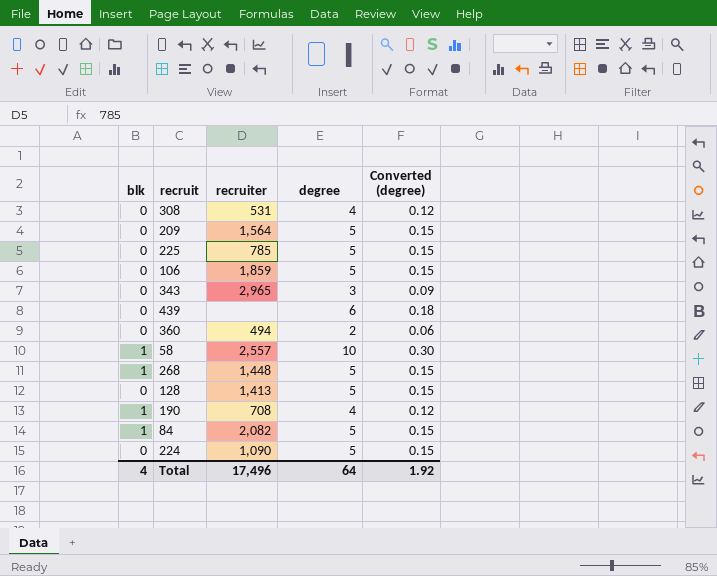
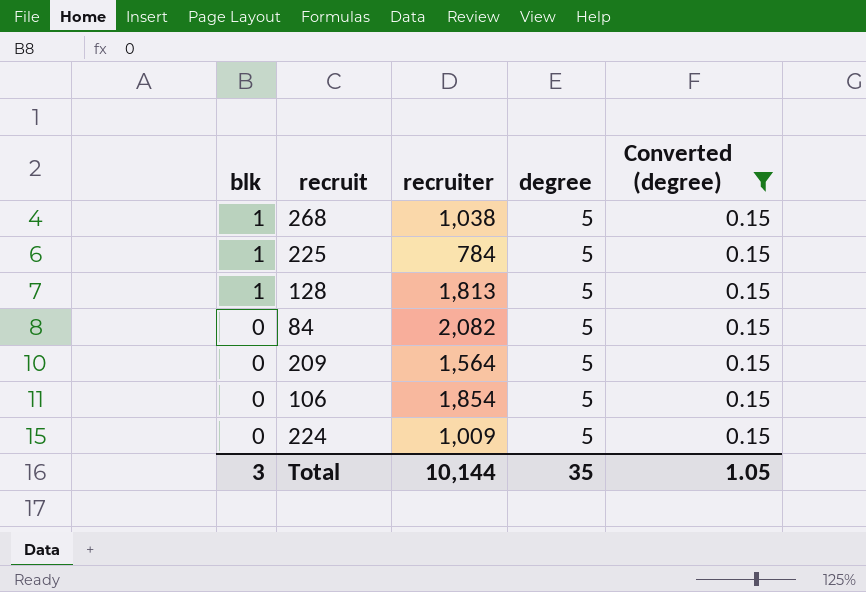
filter: none -> Converted (degree) = 0.15
row order: none -> blk descending
268 | recruiter: 1,448 -> 1,038
225 | blk: 0 -> 1
225 | recruiter: 785 -> 784
128 | blk: 0 -> 1
128 | recruiter: 1,413 -> 1,813
84 | blk: 1 -> 0
106 | recruiter: 1,859 -> 1,854
224 | recruiter: 1,090 -> 1,009
Total | blk: 4 -> 3
Total | recruiter: 17,496 -> 10,144
Total | degree: 64 -> 35
Total | Converted (degree): 1.92 -> 1.05

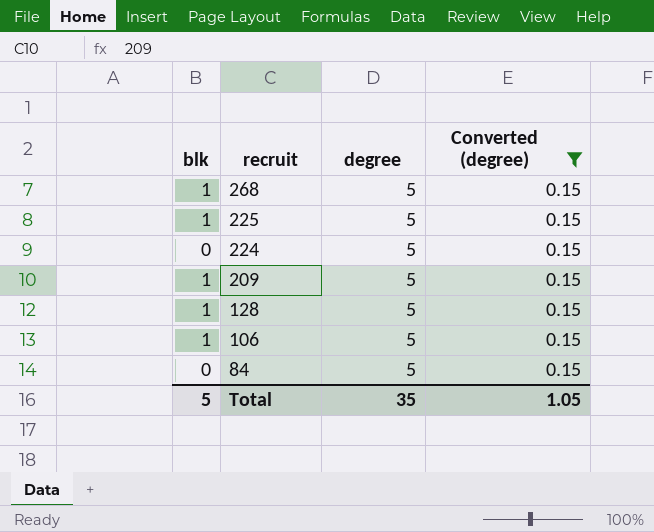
row order: blk descending -> recruit descending
column recruiter | position: 3 -> none
209 | blk: 0 -> 1
106 | blk: 0 -> 1
Total | blk: 3 -> 5

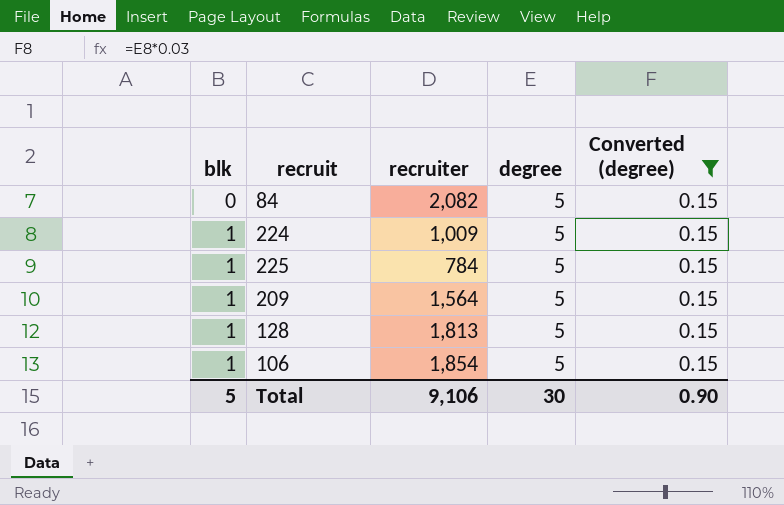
row order: recruit descending -> blk ascending
column recruiter | position: none -> 3
row 268: 1 | 5 | 0.15 -> none
224 | blk: 0 -> 1
Total | degree: 35 -> 30
Total | Converted (degree): 1.05 -> 0.90

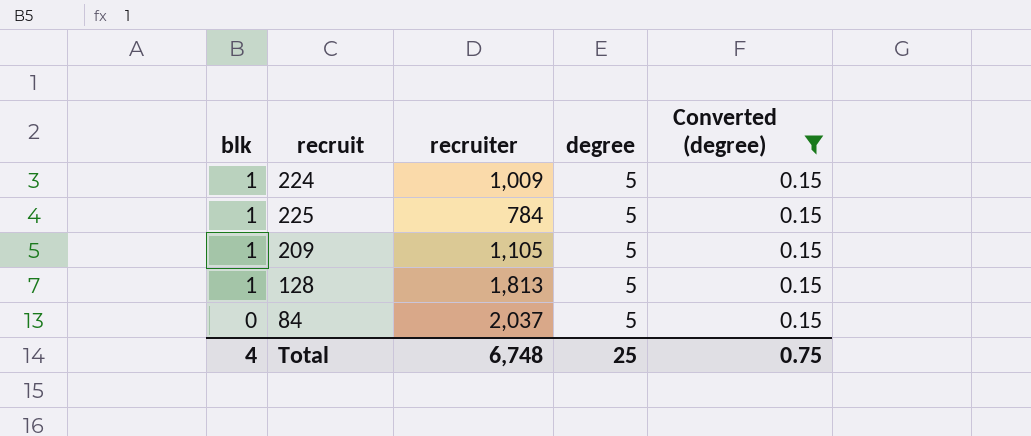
row order: blk ascending -> blk descending
row 106: 1 | 1,854 | 5 | 0.15 -> none
209 | recruiter: 1,564 -> 1,105
84 | recruiter: 2,082 -> 2,037
Total | blk: 5 -> 4
Total | recruiter: 9,106 -> 6,748
Total | degree: 30 -> 25
Total | Converted (degree): 0.90 -> 0.75

